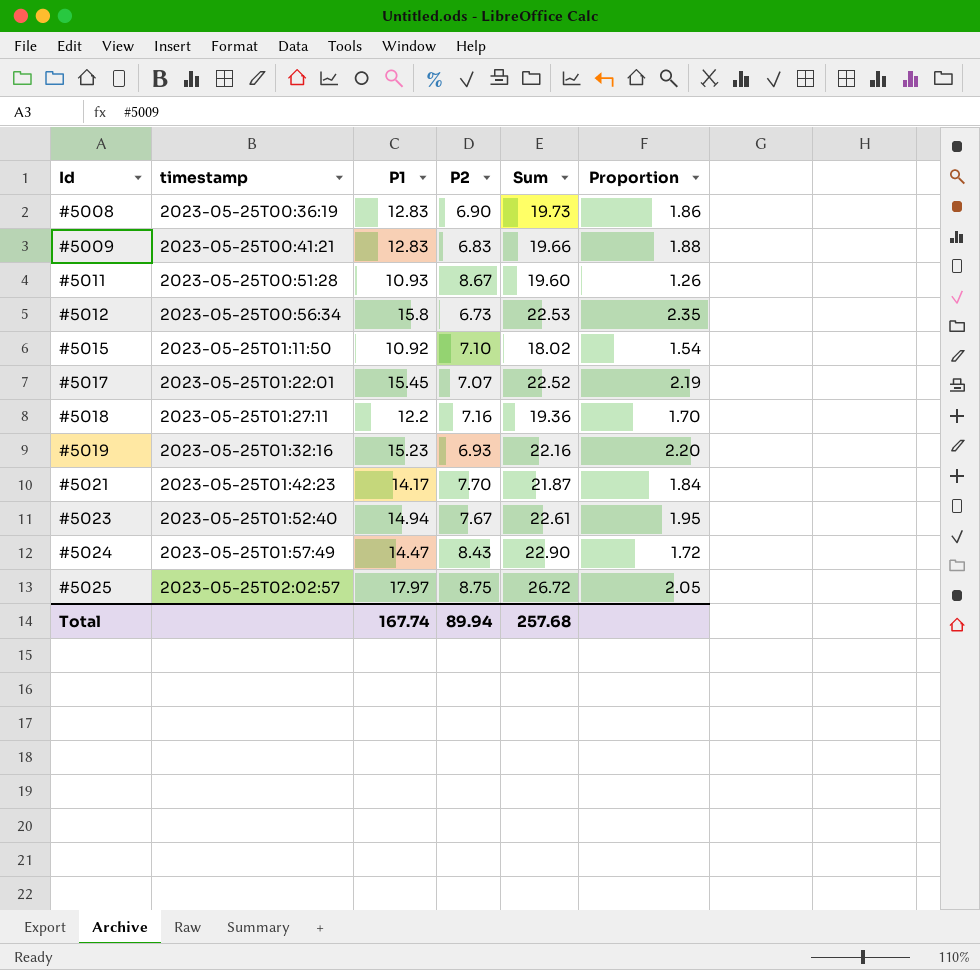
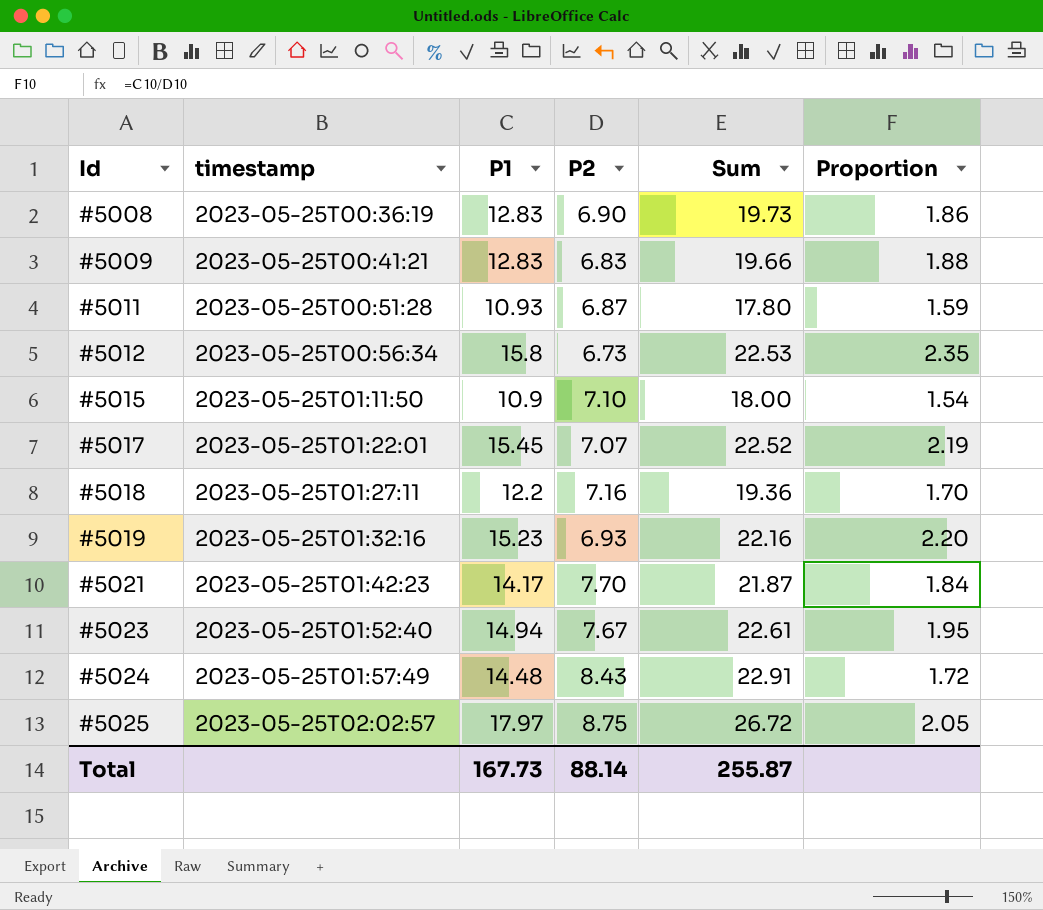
#5011 | P2: 8.67 -> 6.87
#5011 | Sum: 19.60 -> 17.80
#5011 | Proportion: 1.26 -> 1.59
#5015 | P1: 10.92 -> 10.9
#5015 | Sum: 18.02 -> 18.00
#5024 | P1: 14.47 -> 14.48
#5024 | Sum: 22.90 -> 22.91
Total | P1: 167.74 -> 167.73
Total | P2: 89.94 -> 88.14
Total | Sum: 257.68 -> 255.87

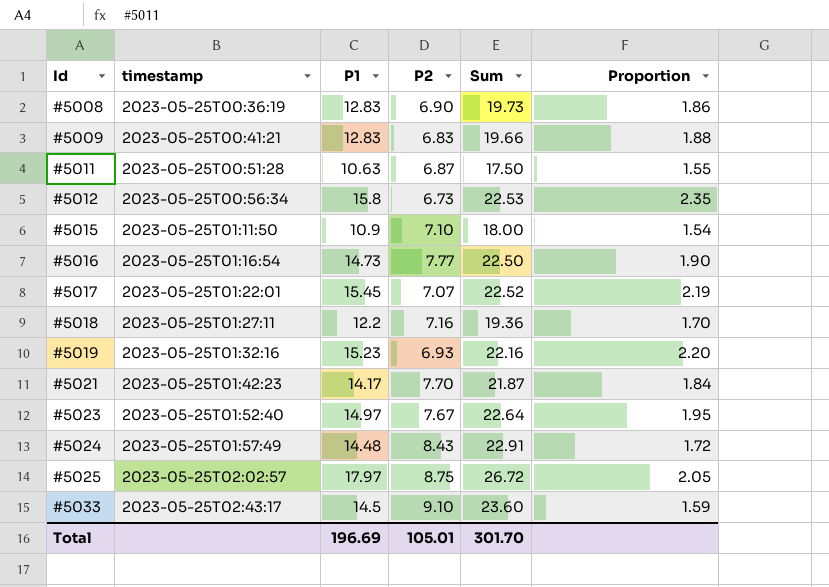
#5011 | P1: 10.93 -> 10.63
#5011 | Sum: 17.80 -> 17.50
#5011 | Proportion: 1.59 -> 1.55
row #5016: none -> 2023-05-25T01:16:54 | 14.73 | 7.77 | 22.50 | 1.90
#5023 | P1: 14.94 -> 14.97
#5023 | Sum: 22.61 -> 22.64
row #5033: none -> 2023-05-25T02:43:17 | 14.5 | 9.10 | 23.60 | 1.59
Total | P1: 167.73 -> 196.69
Total | P2: 88.14 -> 105.01
Total | Sum: 255.87 -> 301.70

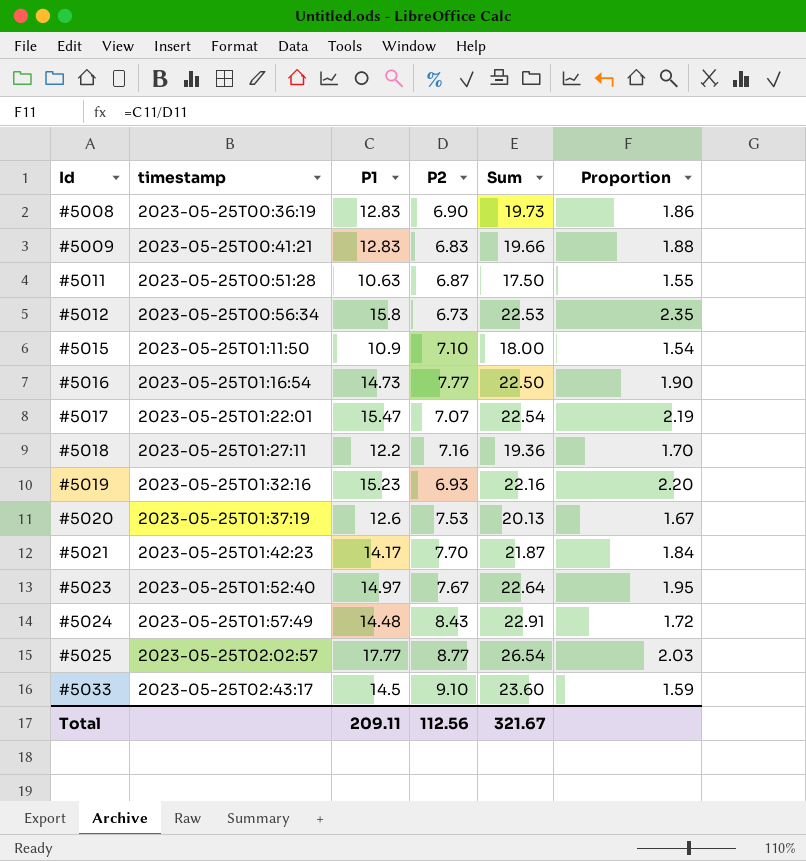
#5017 | P1: 15.45 -> 15.47
#5017 | Sum: 22.52 -> 22.54
row #5020: none -> 2023-05-25T01:37:19 | 12.6 | 7.53 | 20.13 | 1.67
#5025 | P1: 17.97 -> 17.77
#5025 | P2: 8.75 -> 8.77
#5025 | Sum: 26.72 -> 26.54
#5025 | Proportion: 2.05 -> 2.03
Total | P1: 196.69 -> 209.11
Total | P2: 105.01 -> 112.56
Total | Sum: 301.70 -> 321.67

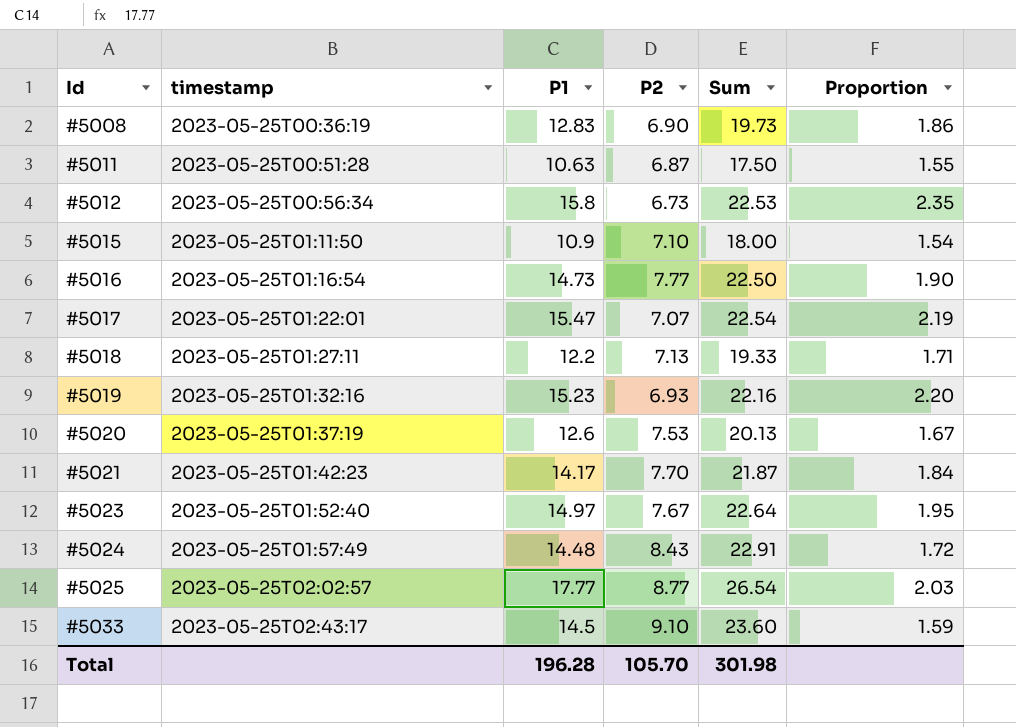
row #5009: 2023-05-25T00:41:21 | 12.83 | 6.83 | 19.66 | 1.88 -> none
#5018 | P2: 7.16 -> 7.13
#5018 | Sum: 19.36 -> 19.33
#5018 | Proportion: 1.70 -> 1.71
Total | P1: 209.11 -> 196.28
Total | P2: 112.56 -> 105.70
Total | Sum: 321.67 -> 301.98

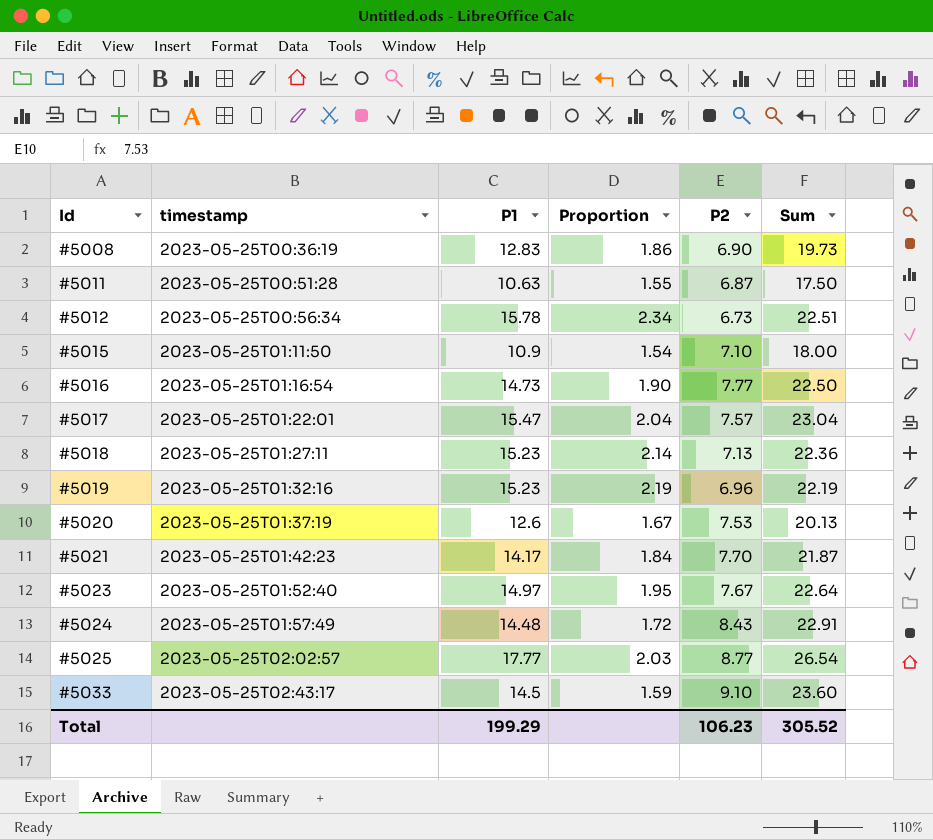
column Proportion | position: 6 -> 4
#5012 | P1: 15.8 -> 15.78
#5012 | Proportion: 2.35 -> 2.34
#5012 | Sum: 22.53 -> 22.51
#5017 | Proportion: 2.19 -> 2.04
#5017 | P2: 7.07 -> 7.57
#5017 | Sum: 22.54 -> 23.04
#5018 | P1: 12.2 -> 15.23
#5018 | Proportion: 1.71 -> 2.14
#5018 | Sum: 19.33 -> 22.36
#5019 | Proportion: 2.20 -> 2.19
#5019 | P2: 6.93 -> 6.96
#5019 | Sum: 22.16 -> 22.19
Total | P1: 196.28 -> 199.29
Total | P2: 105.70 -> 106.23
Total | Sum: 301.98 -> 305.52

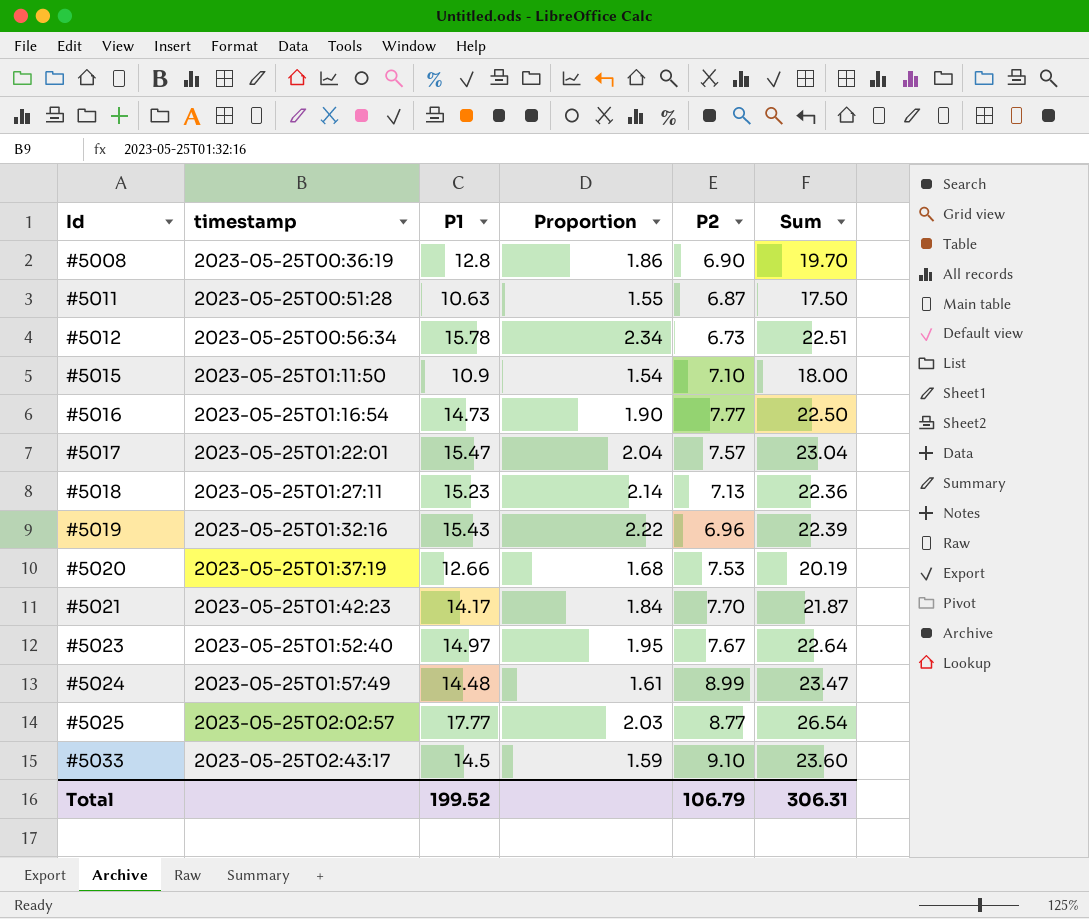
#5008 | P1: 12.83 -> 12.8
#5008 | Sum: 19.73 -> 19.70
#5019 | P1: 15.23 -> 15.43
#5019 | Proportion: 2.19 -> 2.22
#5019 | Sum: 22.19 -> 22.39
#5020 | P1: 12.6 -> 12.66
#5020 | Proportion: 1.67 -> 1.68
#5020 | Sum: 20.13 -> 20.19
#5024 | Proportion: 1.72 -> 1.61
#5024 | P2: 8.43 -> 8.99
#5024 | Sum: 22.91 -> 23.47
Total | P1: 199.29 -> 199.52
Total | P2: 106.23 -> 106.79
Total | Sum: 305.52 -> 306.31

